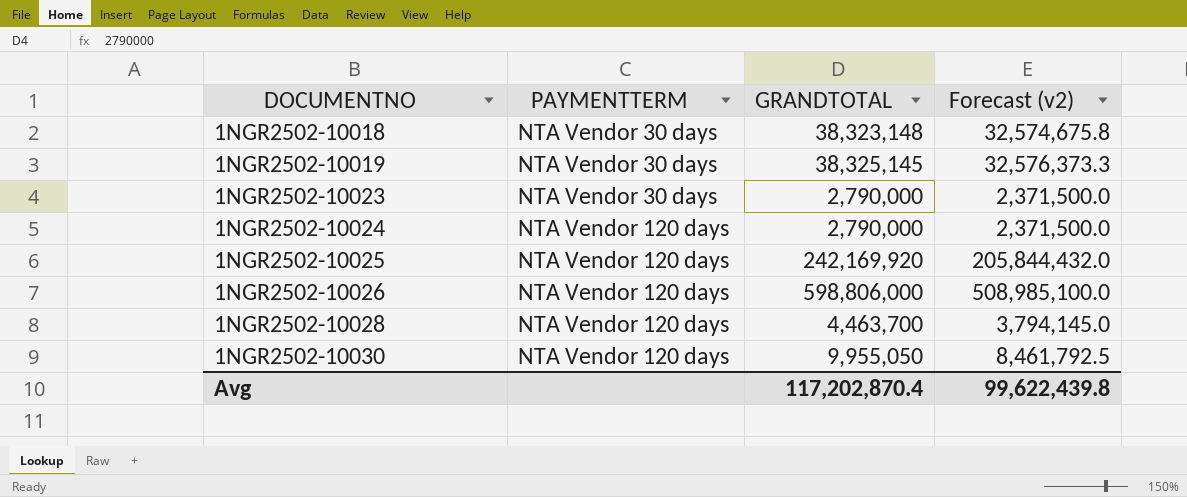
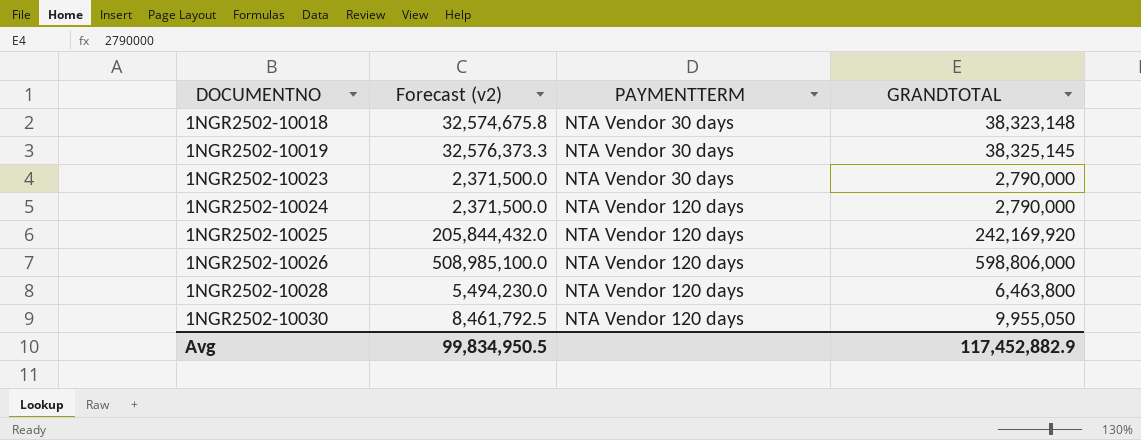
column Forecast (v2) | position: 4 -> 2
1NGR2502-10028 | Forecast (v2): 3,794,145.0 -> 5,494,230.0
1NGR2502-10028 | GRANDTOTAL: 4,463,700 -> 6,463,800
Avg | Forecast (v2): 99,622,439.8 -> 99,834,950.5
Avg | GRANDTOTAL: 117,202,870.4 -> 117,452,882.9

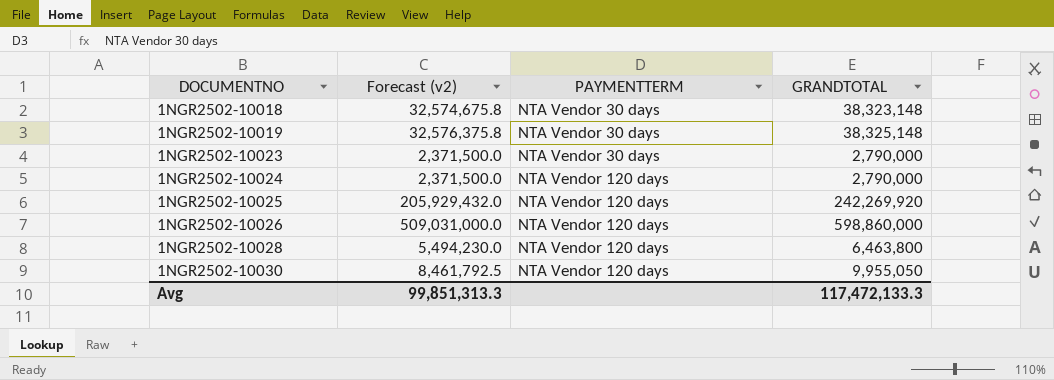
1NGR2502-10019 | Forecast (v2): 32,576,373.3 -> 32,576,375.8
1NGR2502-10019 | GRANDTOTAL: 38,325,145 -> 38,325,148
1NGR2502-10025 | Forecast (v2): 205,844,432.0 -> 205,929,432.0
1NGR2502-10025 | GRANDTOTAL: 242,169,920 -> 242,269,920
1NGR2502-10026 | Forecast (v2): 508,985,100.0 -> 509,031,000.0
1NGR2502-10026 | GRANDTOTAL: 598,806,000 -> 598,860,000
Avg | Forecast (v2): 99,834,950.5 -> 99,851,313.3
Avg | GRANDTOTAL: 117,452,882.9 -> 117,472,133.3

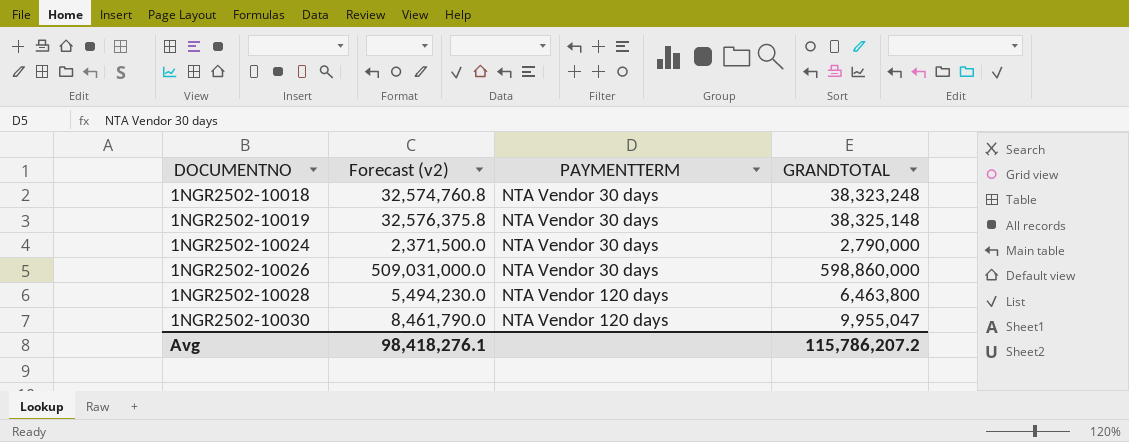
row 1NGR2502-10023: 2,371,500.0 | NTA Vendor 30 days | 2,790,000 -> none
row 1NGR2502-10025: 205,929,432.0 | NTA Vendor 120 days | 242,269,920 -> none
1NGR2502-10018 | Forecast (v2): 32,574,675.8 -> 32,574,760.8
1NGR2502-10018 | GRANDTOTAL: 38,323,148 -> 38,323,248
1NGR2502-10024 | PAYMENTTERM: NTA Vendor 120 days -> NTA Vendor 30 days
1NGR2502-10026 | PAYMENTTERM: NTA Vendor 120 days -> NTA Vendor 30 days
1NGR2502-10030 | Forecast (v2): 8,461,792.5 -> 8,461,790.0
1NGR2502-10030 | GRANDTOTAL: 9,955,050 -> 9,955,047
Avg | Forecast (v2): 99,851,313.3 -> 98,418,276.1
Avg | GRANDTOTAL: 117,472,133.3 -> 115,786,207.2

